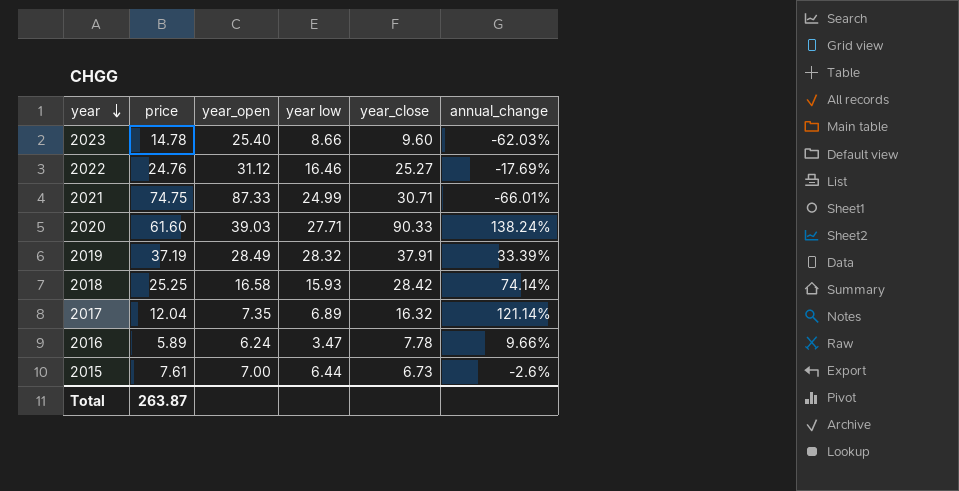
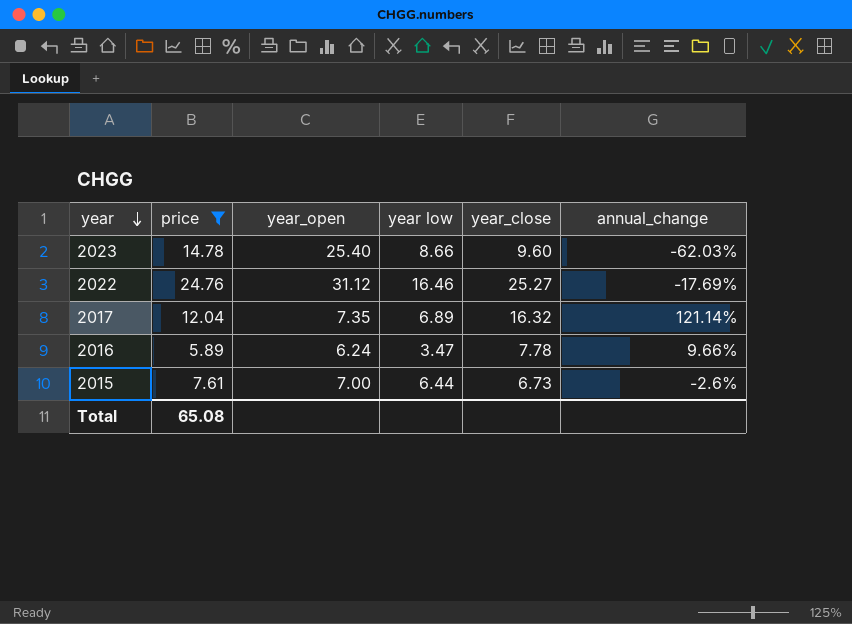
filter: none -> price <= 24.76
Total | price: 263.87 -> 65.08

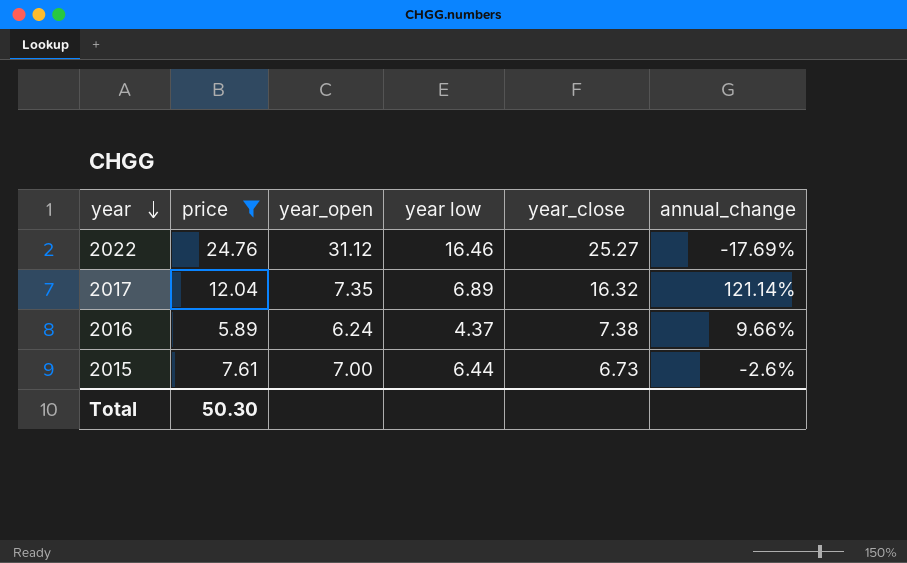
row 2023: 14.78 | 25.40 | 8.66 | 9.60 | -62.03% -> none
2016 | year low: 3.47 -> 4.37
2016 | year_close: 7.78 -> 7.38
Total | price: 65.08 -> 50.30

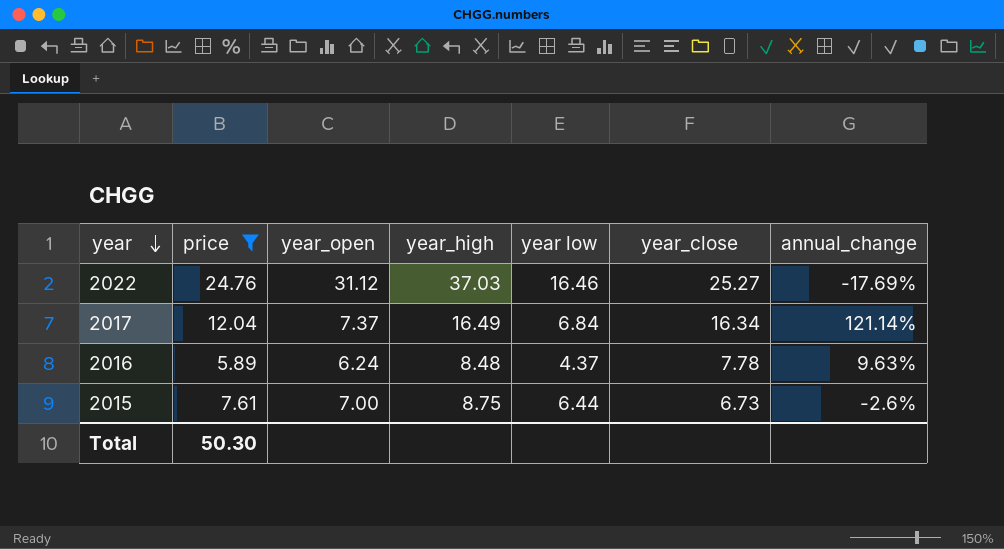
column year_high | position: none -> 4
2017 | year_open: 7.35 -> 7.37
2017 | year low: 6.89 -> 6.84
2017 | year_close: 16.32 -> 16.34
2016 | year_close: 7.38 -> 7.78
2016 | annual_change: 9.66% -> 9.63%

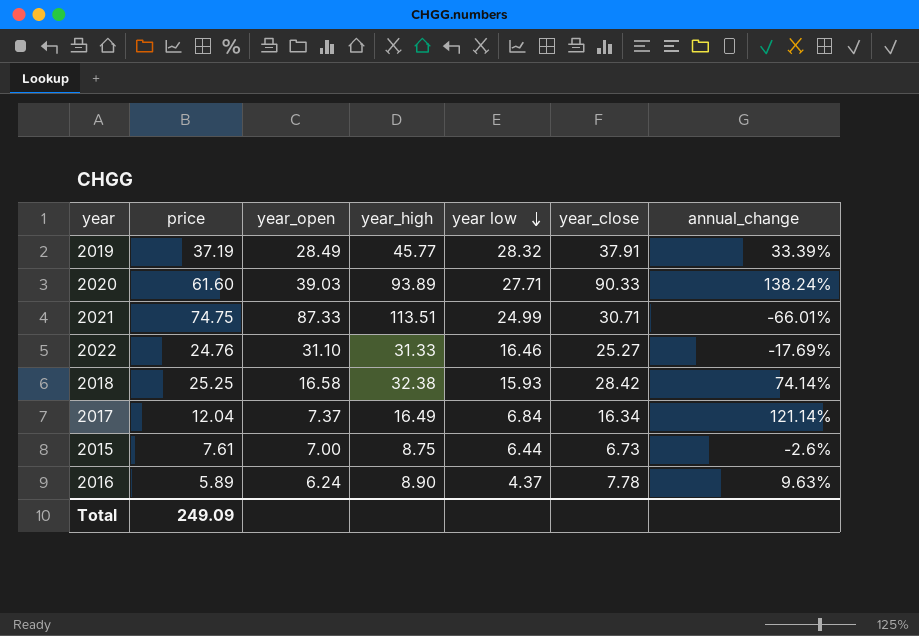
filter: price <= 24.76 -> none
row order: year descending -> year low descending
2022 | year_open: 31.12 -> 31.10
2022 | year_high: 37.03 -> 31.33
2016 | year_high: 8.48 -> 8.90
Total | price: 50.30 -> 249.09

